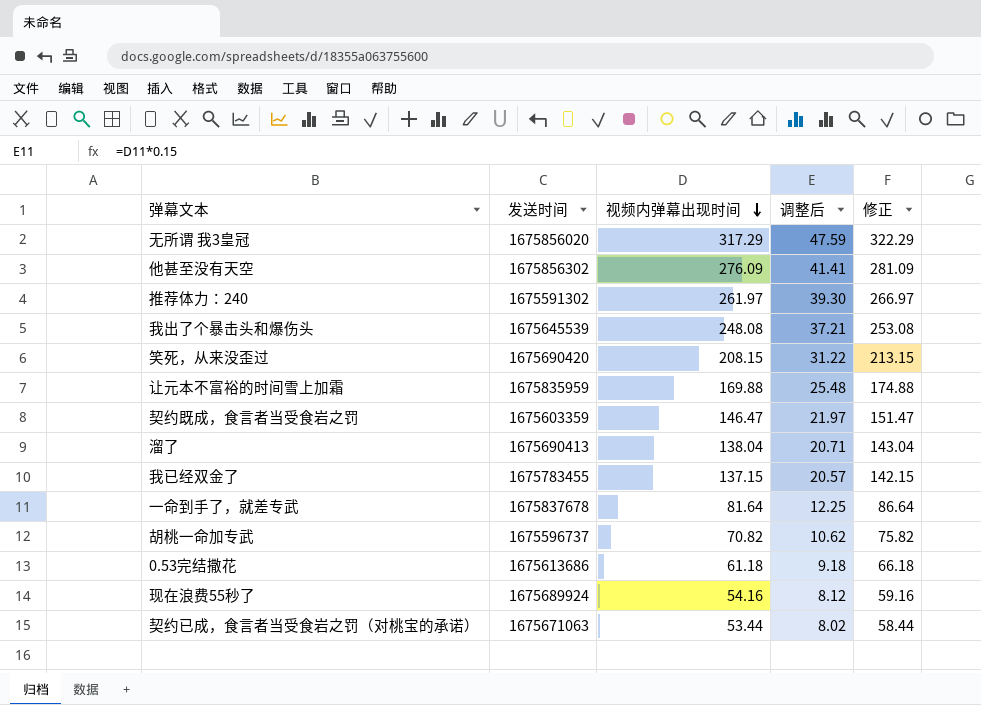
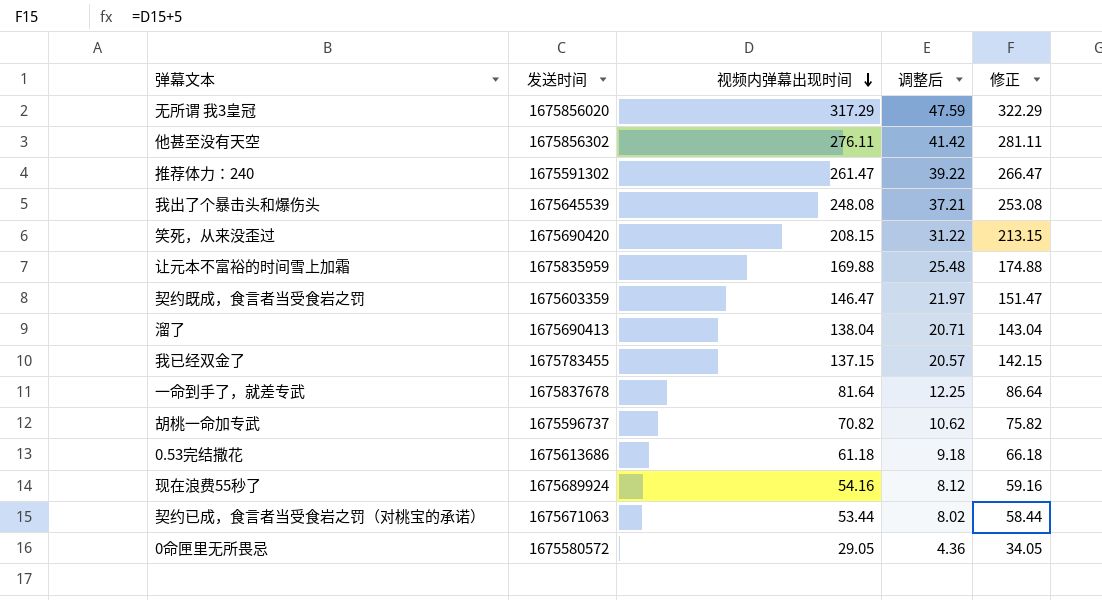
他甚至没有天空 | 视频内弹幕出现时间: 276.09 -> 276.11
他甚至没有天空 | 调整后: 41.41 -> 41.42
他甚至没有天空 | 修正: 281.09 -> 281.11
推荐体力：240 | 视频内弹幕出现时间: 261.97 -> 261.47
推荐体力：240 | 调整后: 39.30 -> 39.22
推荐体力：240 | 修正: 266.97 -> 266.47
row 0命匣里无所畏忌: none -> 1675580572 | 29.05 | 4.36 | 34.05

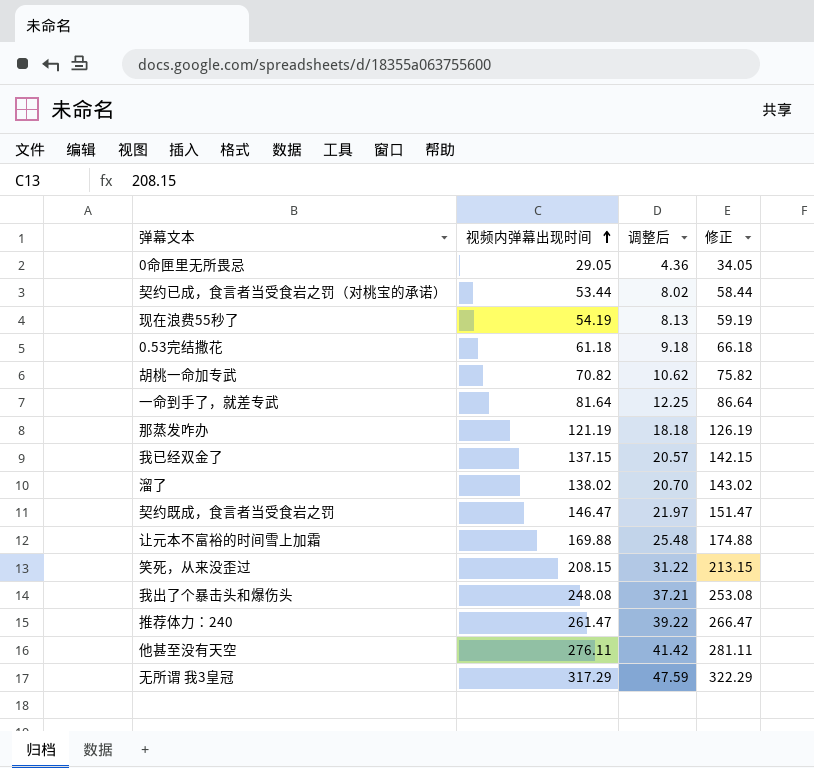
row order: 视频内弹幕出现时间 descending -> 视频内弹幕出现时间 ascending
column 发送时间 | position: 2 -> none
现在浪费55秒了 | 视频内弹幕出现时间: 54.16 -> 54.19
现在浪费55秒了 | 调整后: 8.12 -> 8.13
现在浪费55秒了 | 修正: 59.16 -> 59.19
row 那蒸发咋办: none -> 121.19 | 18.18 | 126.19
溜了 | 视频内弹幕出现时间: 138.04 -> 138.02
溜了 | 调整后: 20.71 -> 20.70
溜了 | 修正: 143.04 -> 143.02

